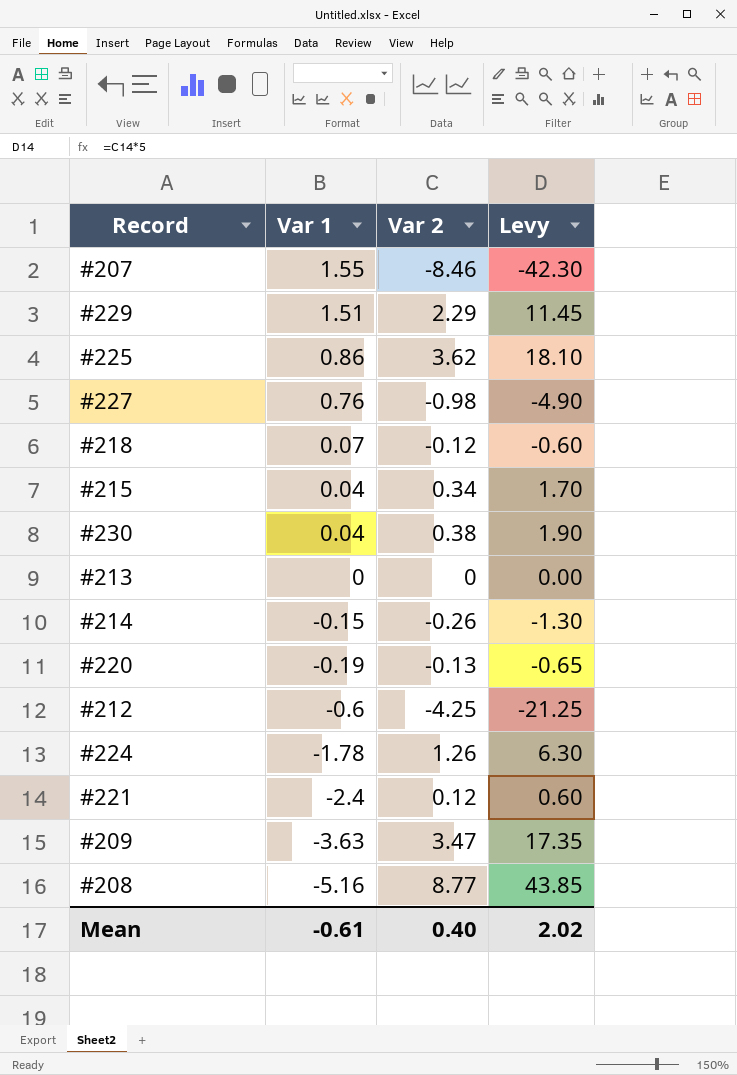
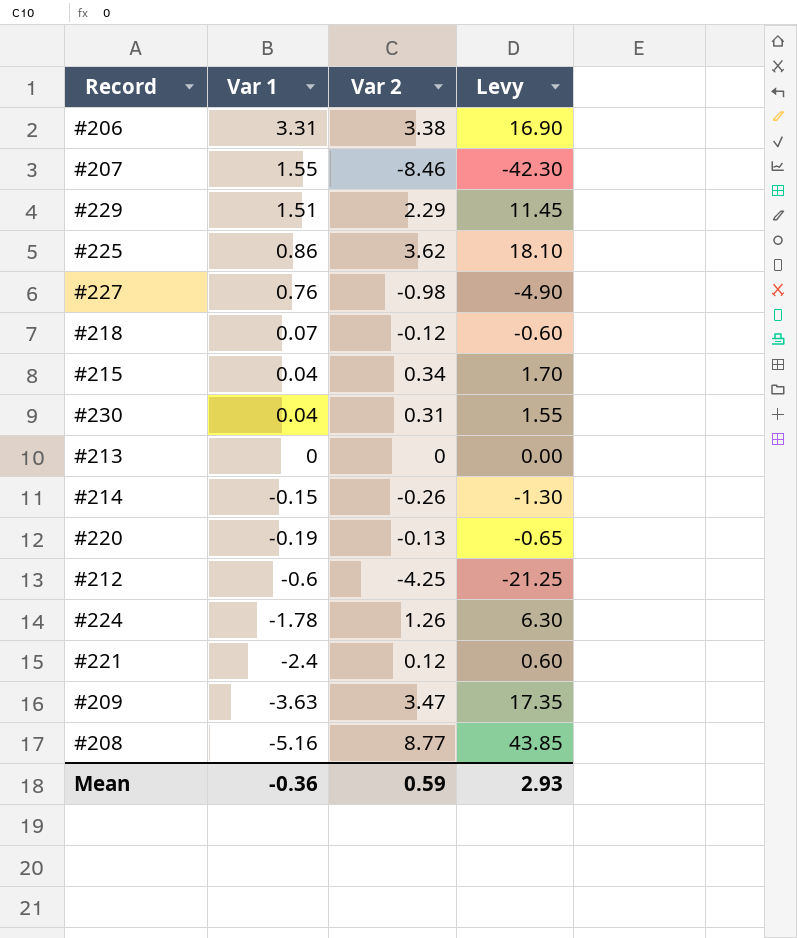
row #206: none -> 3.31 | 3.38 | 16.90
#230 | Var 2: 0.38 -> 0.31
#230 | Levy: 1.90 -> 1.55
Mean | Var 1: -0.61 -> -0.36
Mean | Var 2: 0.40 -> 0.59
Mean | Levy: 2.02 -> 2.93

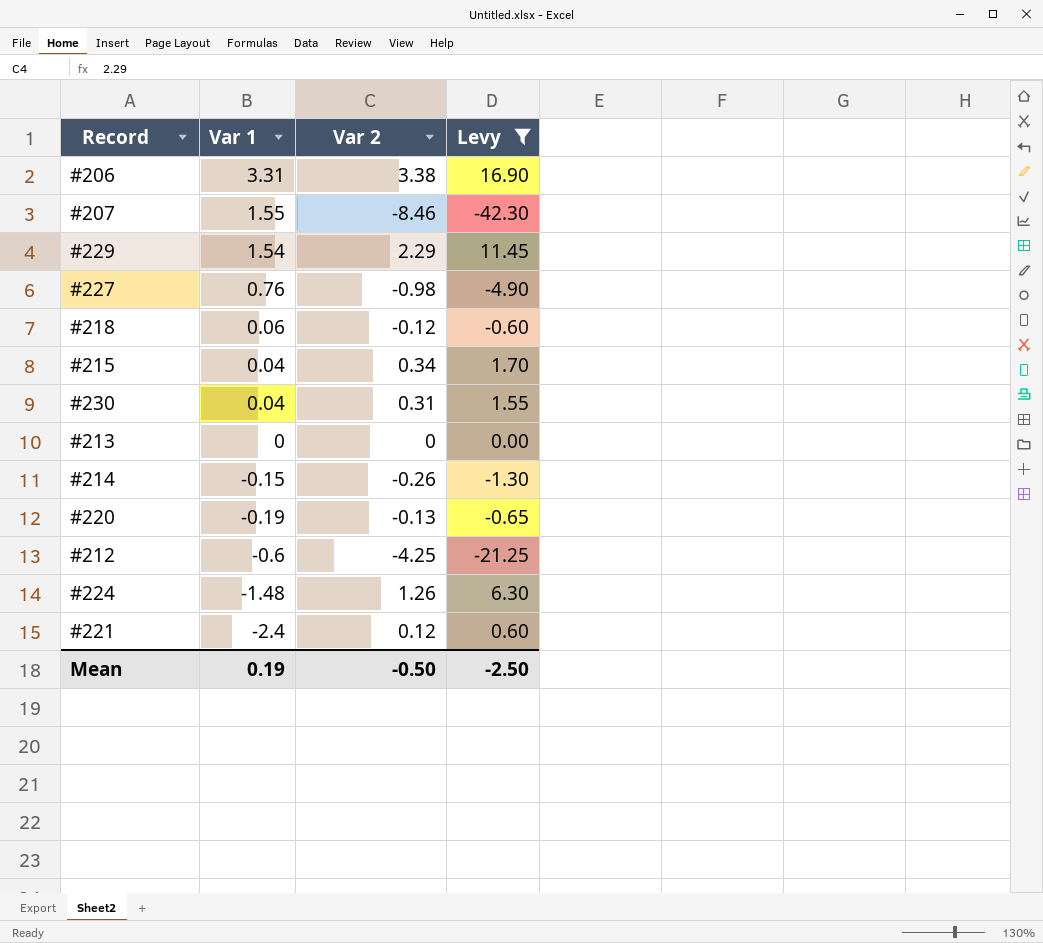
filter: none -> Levy <= 16.90
#229 | Var 1: 1.51 -> 1.54
#218 | Var 1: 0.07 -> 0.06
#224 | Var 1: -1.78 -> -1.48
Mean | Var 1: -0.36 -> 0.19
Mean | Var 2: 0.59 -> -0.50
Mean | Levy: 2.93 -> -2.50

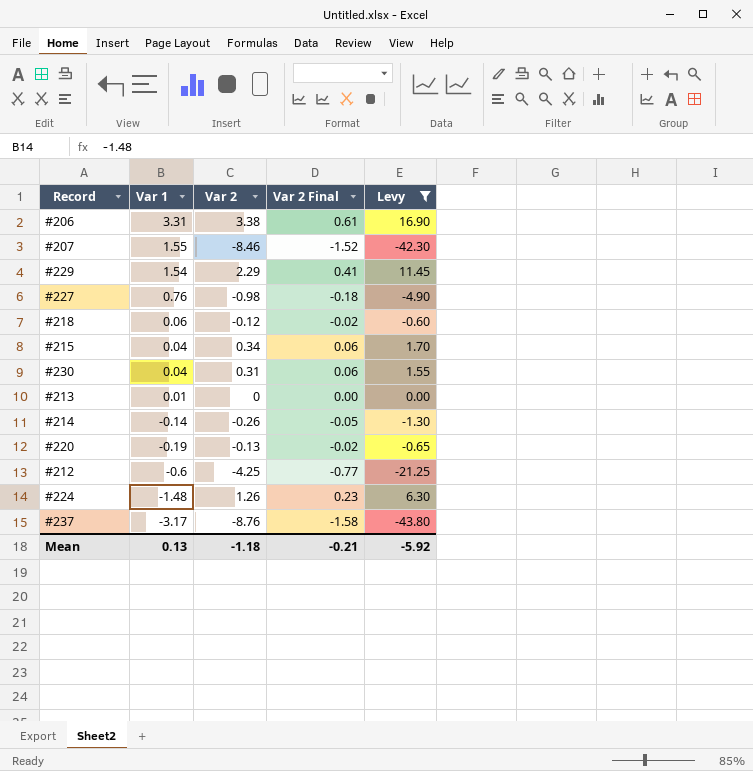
column Var 2 Final | formula: none -> [Var 2] * 0.18
row #221: -2.4 | 0.12 | 0.60 -> none
#213 | Var 1: 0 -> 0.01
#214 | Var 1: -0.15 -> -0.14
row #237: none -> -3.17 | -8.76 | -1.58 | -43.80
Mean | Var 1: 0.19 -> 0.13
Mean | Var 2: -0.50 -> -1.18
Mean | Levy: -2.50 -> -5.92

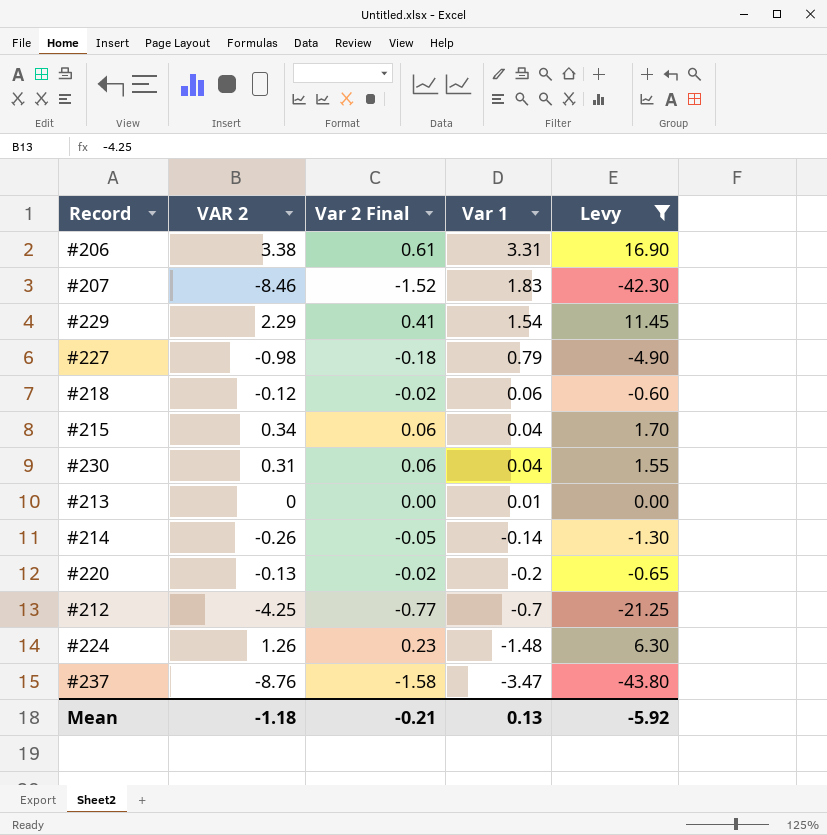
column name: Var 2 -> VAR 2
column Var 1 | position: 2 -> 4
#207 | Var 1: 1.55 -> 1.83
#227 | Var 1: 0.76 -> 0.79
#220 | Var 1: -0.19 -> -0.2
#212 | Var 1: -0.6 -> -0.7
#237 | Var 1: -3.17 -> -3.47

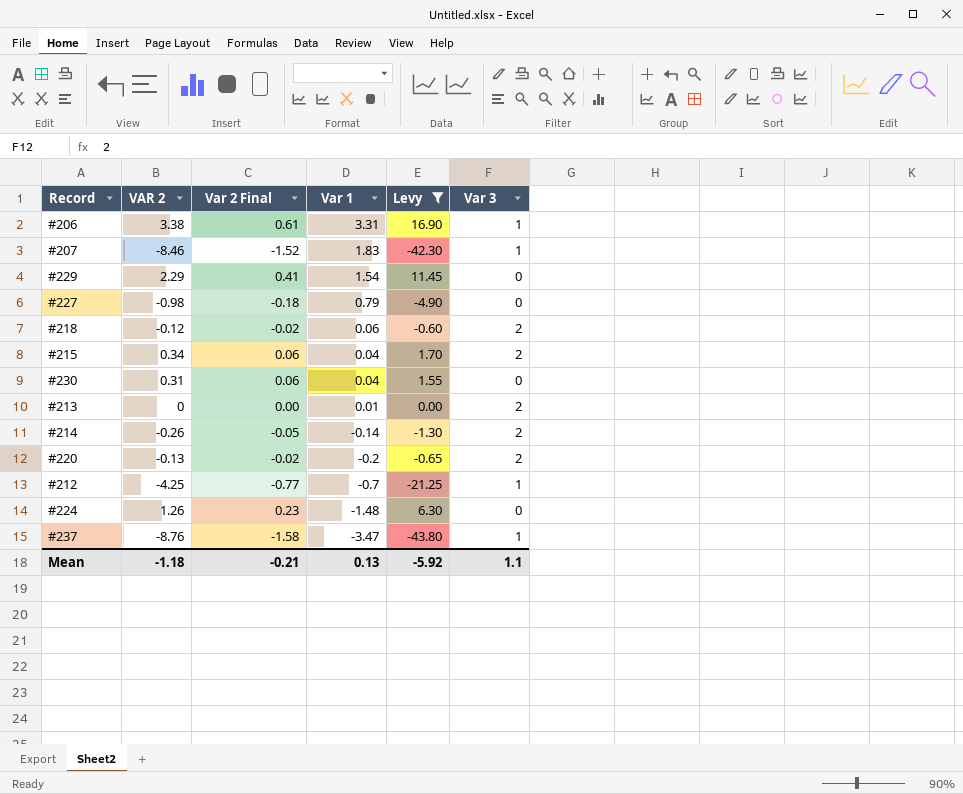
column Var 3 | position: none -> 6

